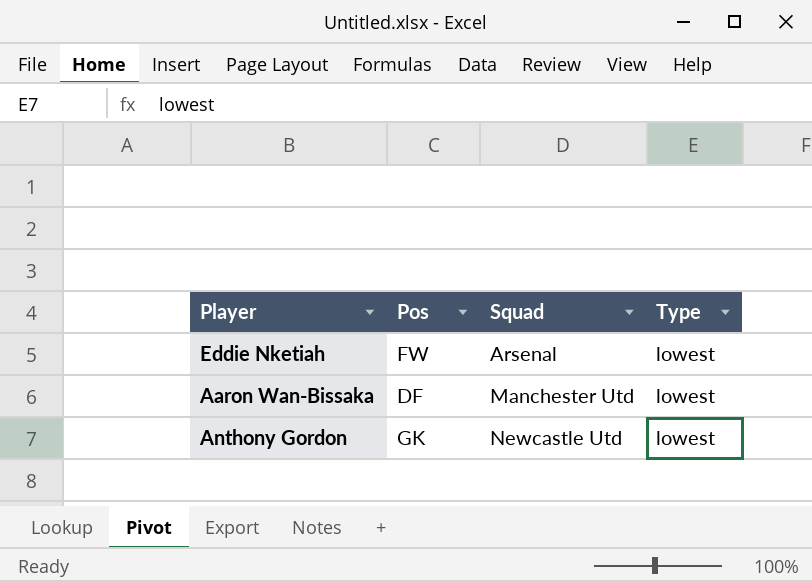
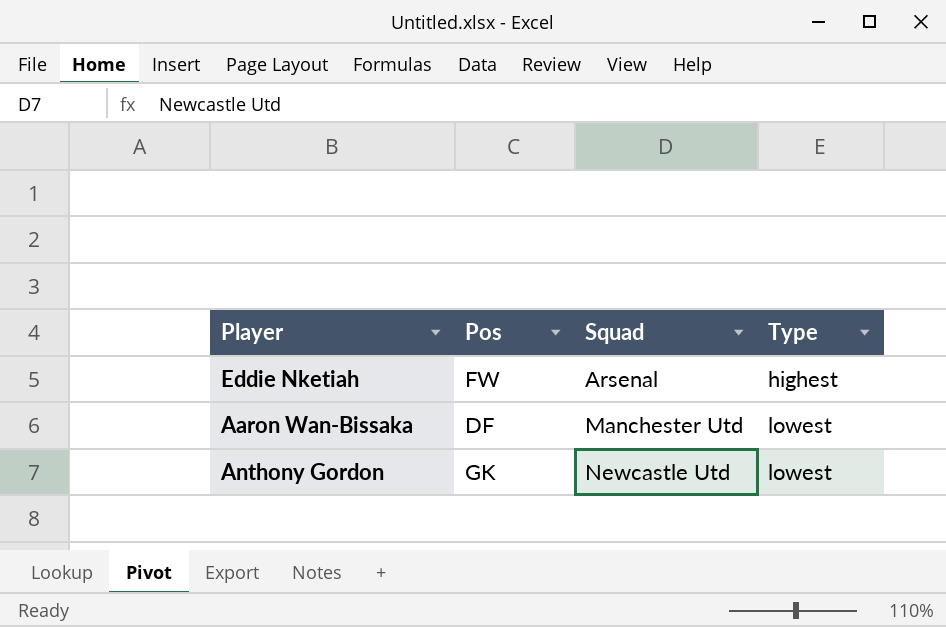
Eddie Nketiah | Type: lowest -> highest

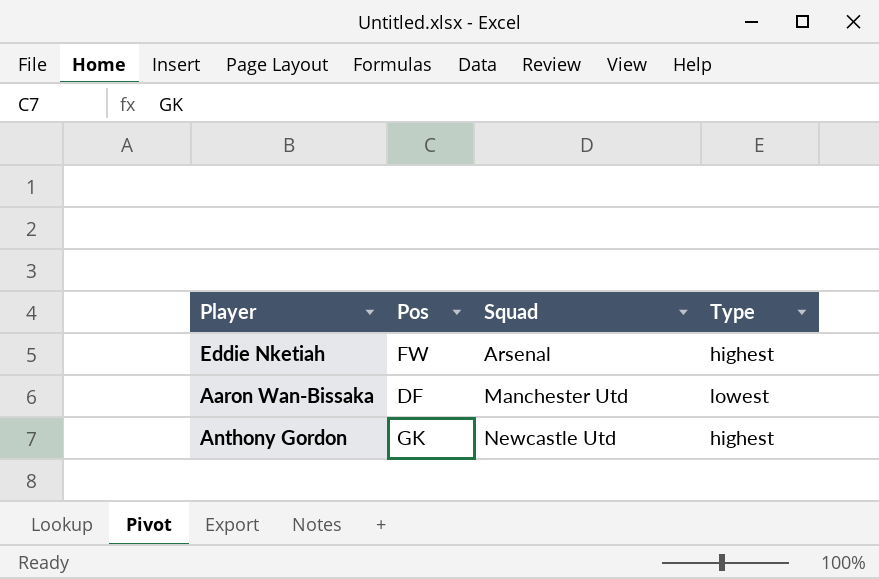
Anthony Gordon | Type: lowest -> highest

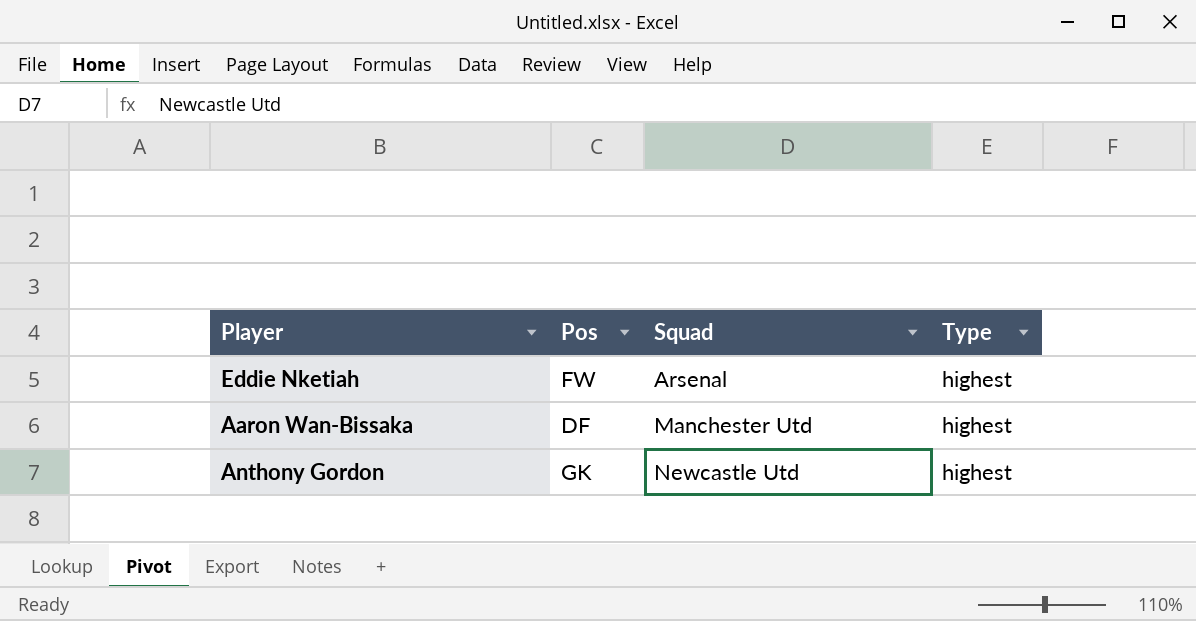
Aaron Wan-Bissaka | Type: lowest -> highest

